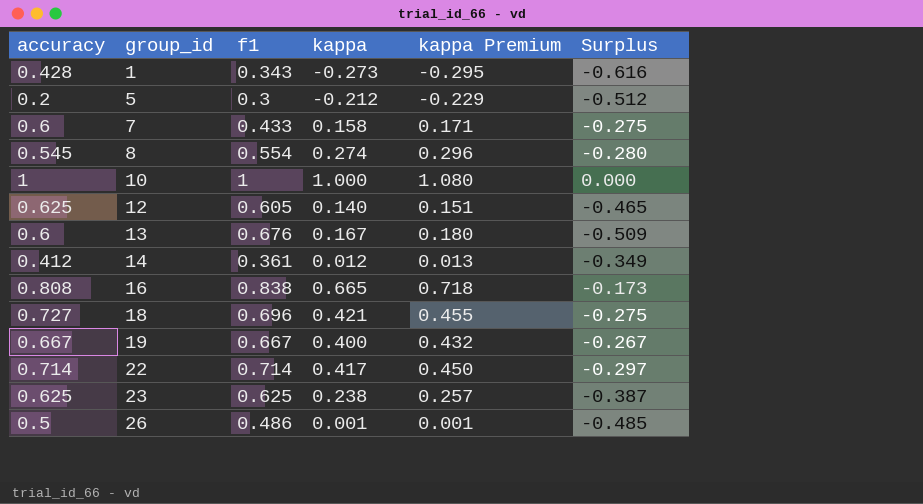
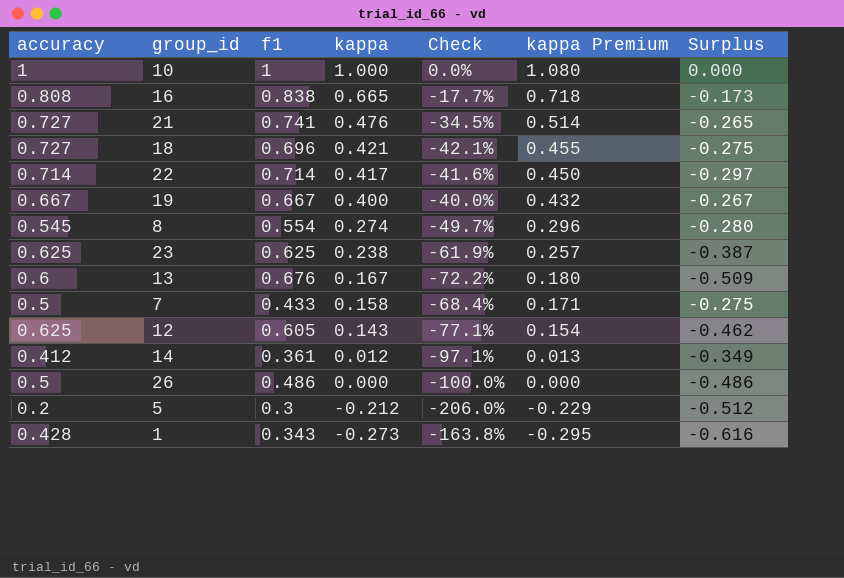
row order: group_id ascending -> kappa descending
column Check | formula: none -> ([kappa] - [accuracy]) / [accuracy]
row 21: none -> 0.727 | 0.741 | 0.476 | -34.5% | 0.514 | -0.265
7 | accuracy: 0.6 -> 0.5
12 | kappa: 0.140 -> 0.143
12 | kappa Premium: 0.151 -> 0.154
12 | Surplus: -0.465 -> -0.462
26 | kappa: 0.001 -> 0.000
26 | kappa Premium: 0.001 -> 0.000
26 | Surplus: -0.485 -> -0.486

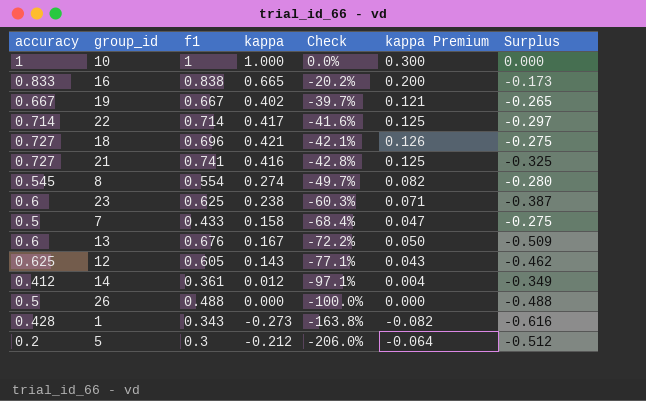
row order: kappa descending -> Check descending
column kappa Premium | formula: [kappa] * 1.08 -> [kappa] * 0.3
16 | accuracy: 0.808 -> 0.833
16 | Check: -17.7% -> -20.2%
19 | kappa: 0.400 -> 0.402
19 | Check: -40.0% -> -39.7%
19 | Surplus: -0.267 -> -0.265
21 | kappa: 0.476 -> 0.416
21 | Check: -34.5% -> -42.8%
21 | Surplus: -0.265 -> -0.325
23 | accuracy: 0.625 -> 0.6
23 | Check: -61.9% -> -60.3%
26 | f1: 0.486 -> 0.488
26 | Surplus: -0.486 -> -0.488

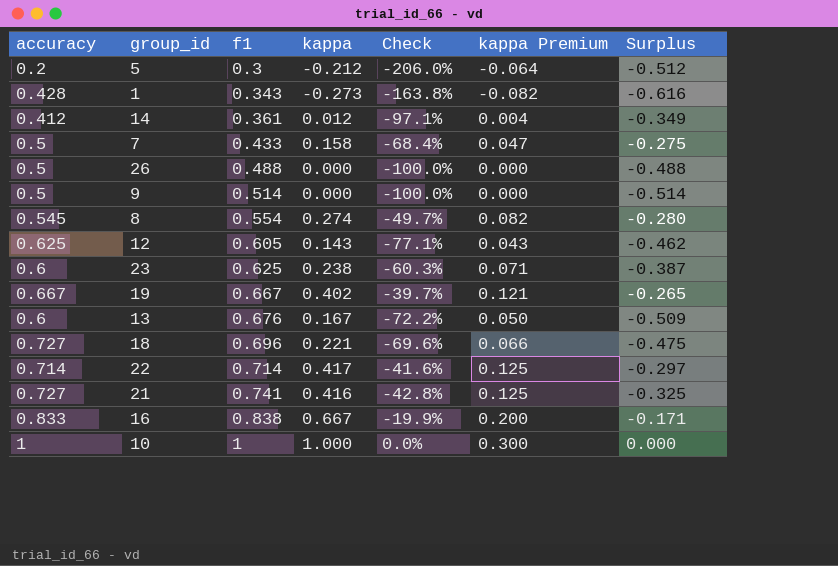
row order: Check descending -> f1 ascending
row 9: none -> 0.5 | 0.514 | 0.000 | -100.0% | 0.000 | -0.514
18 | kappa: 0.421 -> 0.221
18 | Check: -42.1% -> -69.6%
18 | kappa Premium: 0.126 -> 0.066
18 | Surplus: -0.275 -> -0.475
16 | kappa: 0.665 -> 0.667
16 | Check: -20.2% -> -19.9%
16 | Surplus: -0.173 -> -0.171

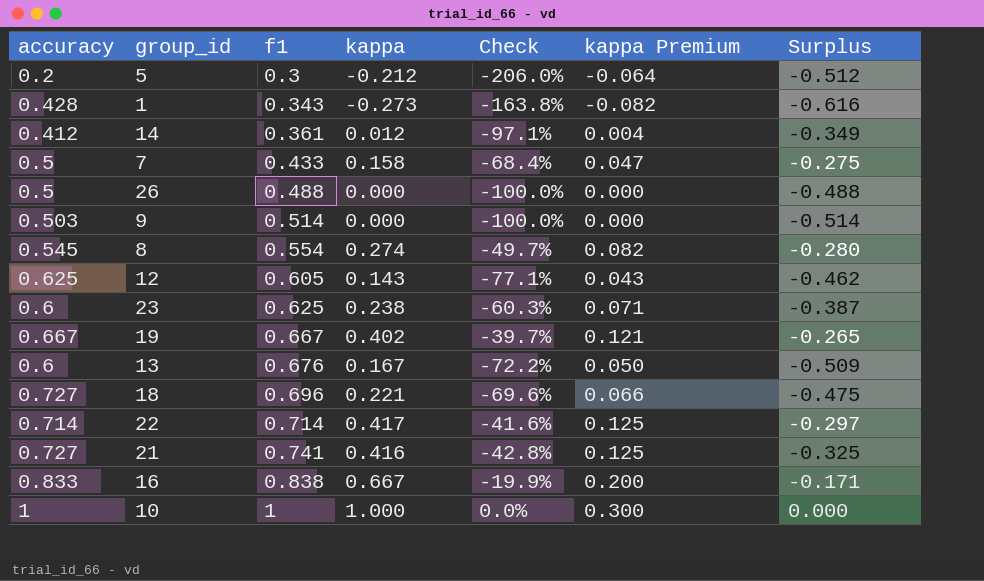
9 | accuracy: 0.5 -> 0.503

